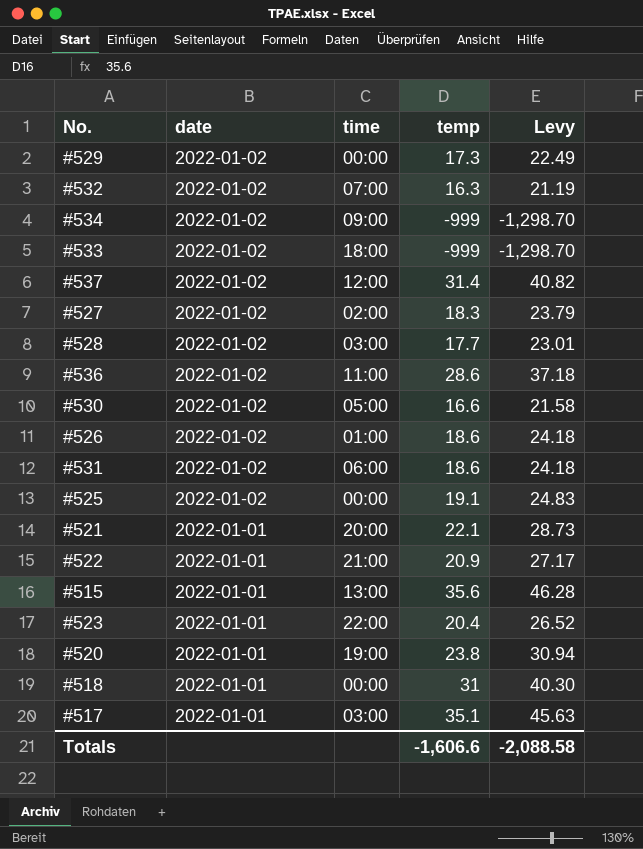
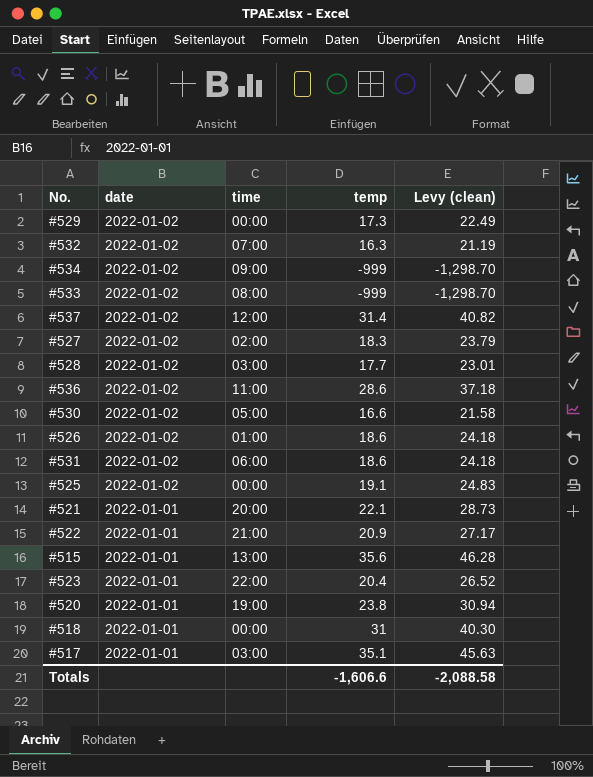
column name: Levy -> Levy (clean)
#533 | time: 18:00 -> 08:00

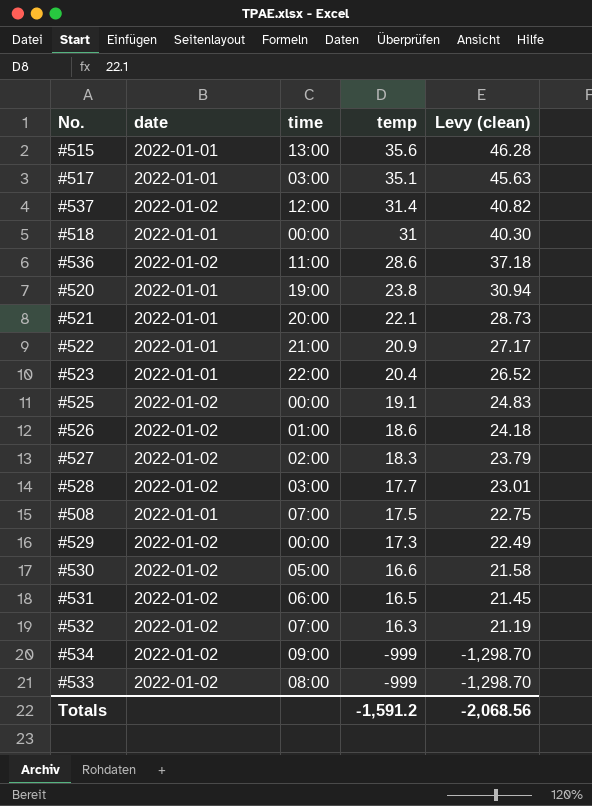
row order: date descending -> temp descending
row #508: none -> 2022-01-01 | 07:00 | 17.5 | 22.75
#531 | temp: 18.6 -> 16.5
#531 | Levy (clean): 24.18 -> 21.45
Totals | temp: -1,606.6 -> -1,591.2
Totals | Levy (clean): -2,088.58 -> -2,068.56

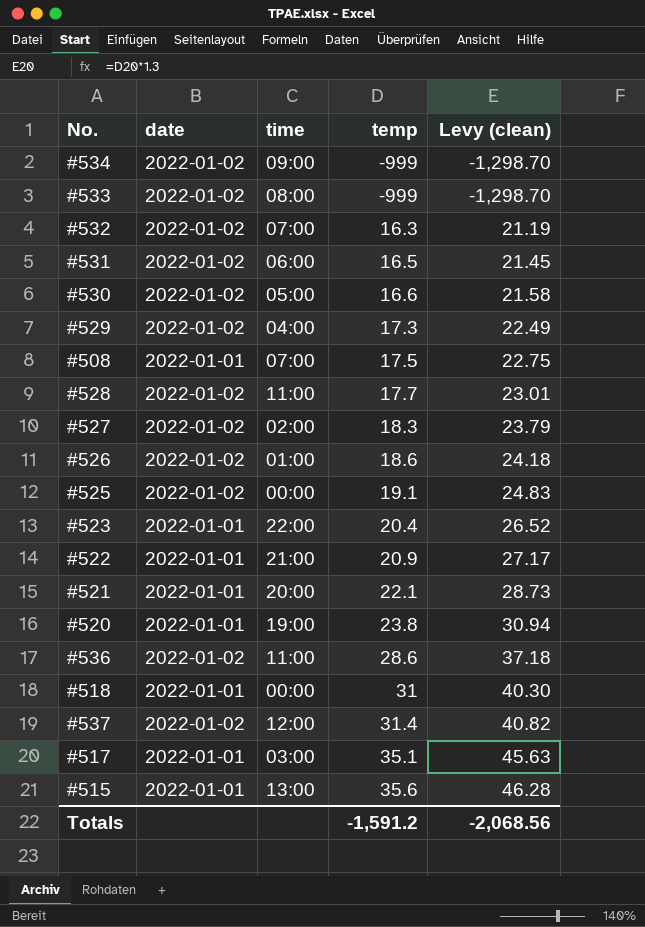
row order: temp descending -> temp ascending
#529 | time: 00:00 -> 04:00
#528 | time: 03:00 -> 11:00

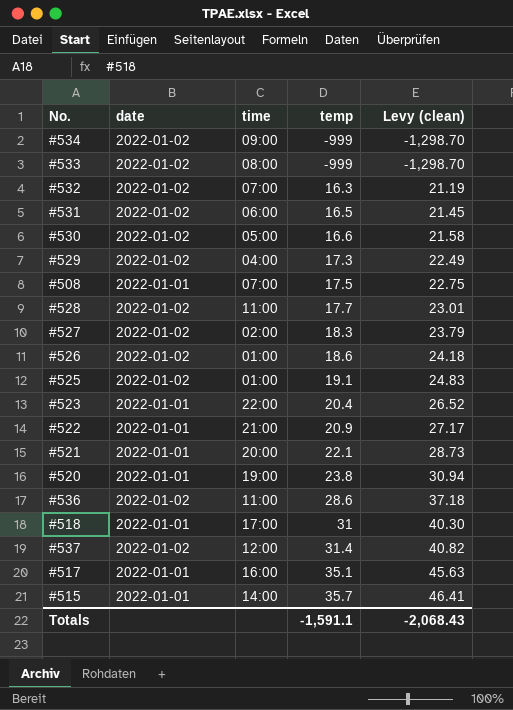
#525 | time: 00:00 -> 01:00
#518 | time: 00:00 -> 17:00
#517 | time: 03:00 -> 16:00
#515 | time: 13:00 -> 14:00
#515 | temp: 35.6 -> 35.7
#515 | Levy (clean): 46.28 -> 46.41
Totals | temp: -1,591.2 -> -1,591.1
Totals | Levy (clean): -2,068.56 -> -2,068.43

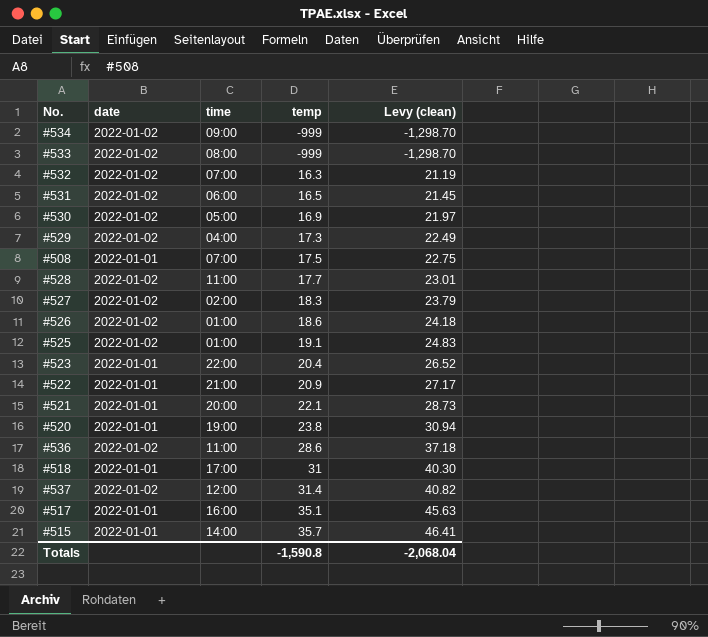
#530 | temp: 16.6 -> 16.9
#530 | Levy (clean): 21.58 -> 21.97
Totals | temp: -1,591.1 -> -1,590.8
Totals | Levy (clean): -2,068.43 -> -2,068.04

